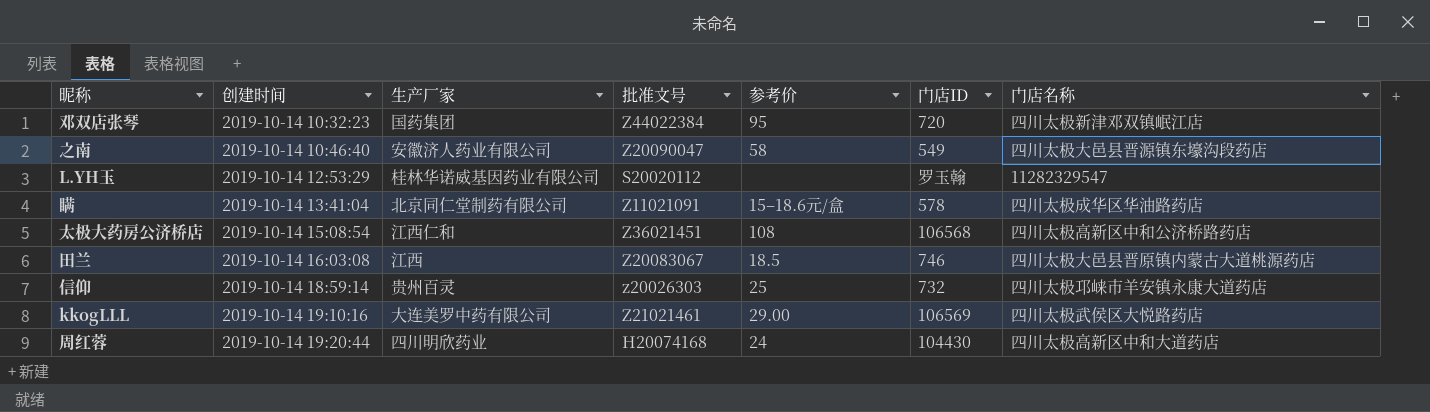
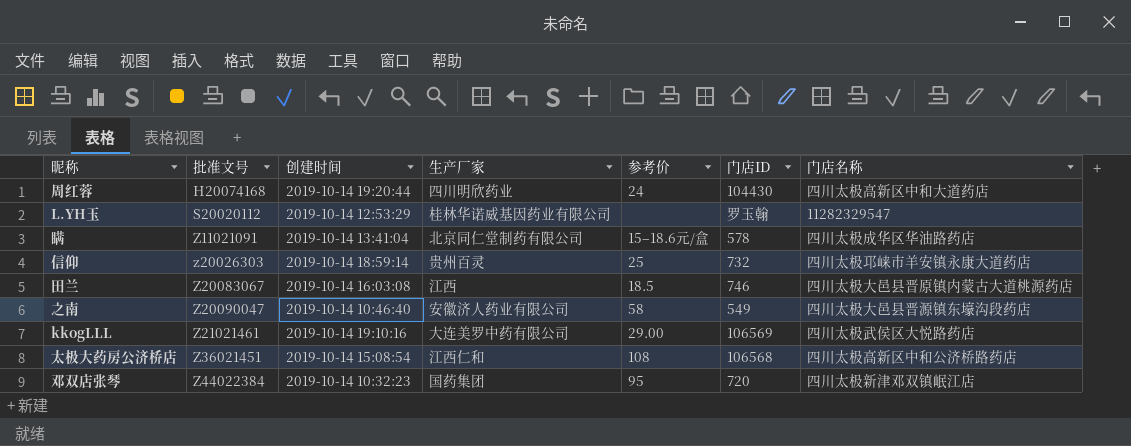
row order: 创建时间 ascending -> 批准文号 ascending
column 批准文号 | position: 4 -> 2

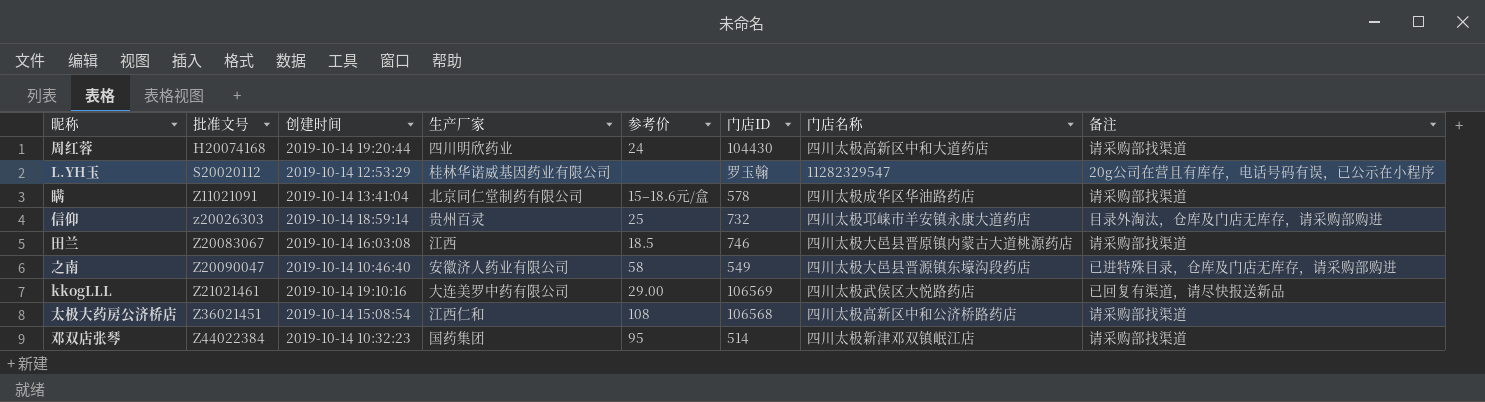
column 备注 | position: none -> 8
邓双店张琴 | 门店ID: 720 -> 514

